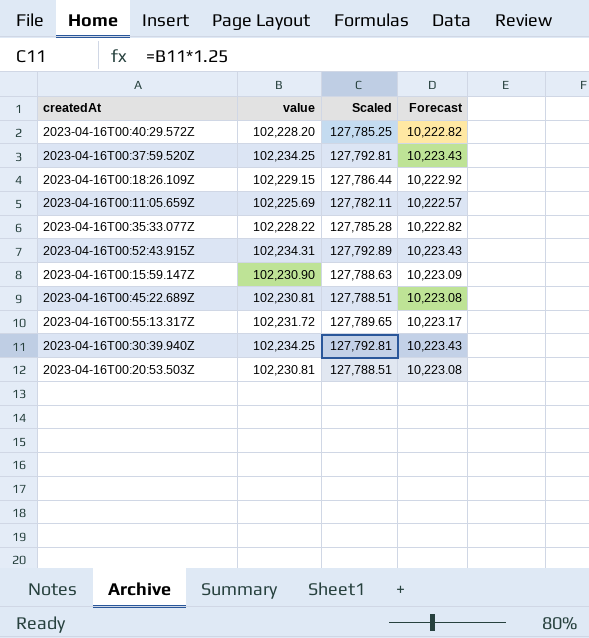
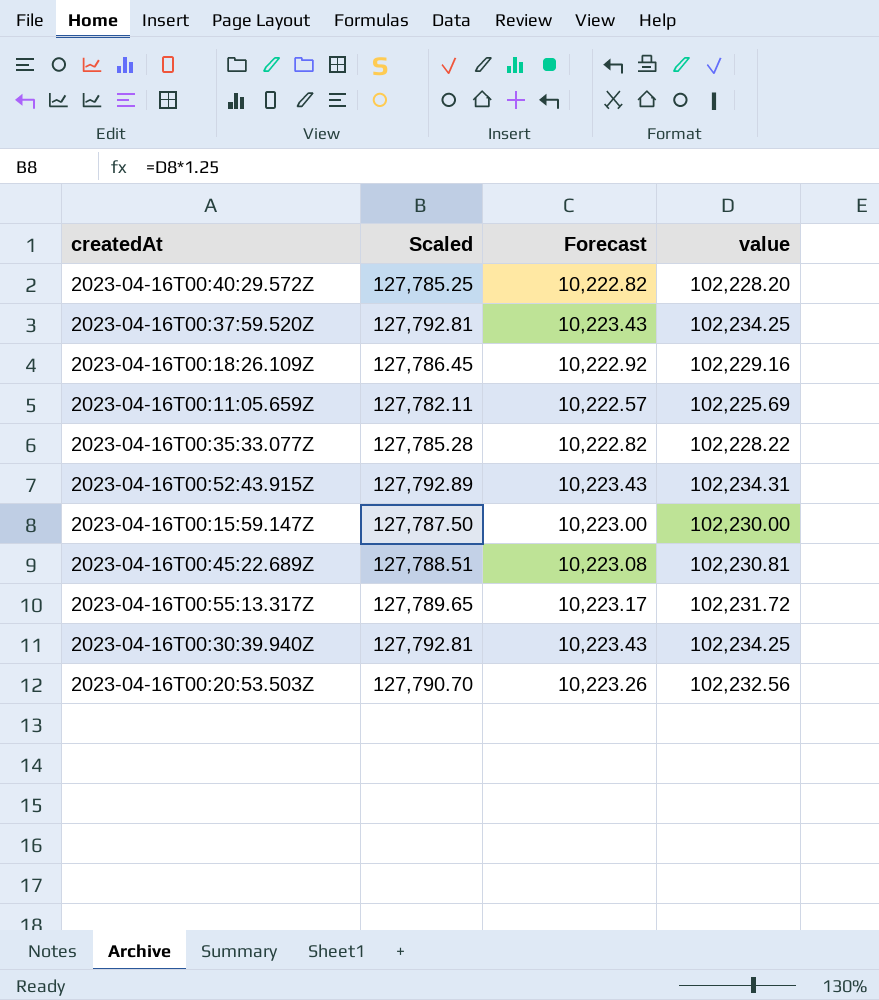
column value | position: 2 -> 4
2023-04-16T00:18:26.109Z | Scaled: 127,786.44 -> 127,786.45
2023-04-16T00:18:26.109Z | value: 102,229.15 -> 102,229.16
2023-04-16T00:15:59.147Z | Scaled: 127,788.63 -> 127,787.50
2023-04-16T00:15:59.147Z | Forecast: 10,223.09 -> 10,223.00
2023-04-16T00:15:59.147Z | value: 102,230.90 -> 102,230.00
2023-04-16T00:20:53.503Z | Scaled: 127,788.51 -> 127,790.70
2023-04-16T00:20:53.503Z | Forecast: 10,223.08 -> 10,223.26
2023-04-16T00:20:53.503Z | value: 102,230.81 -> 102,232.56

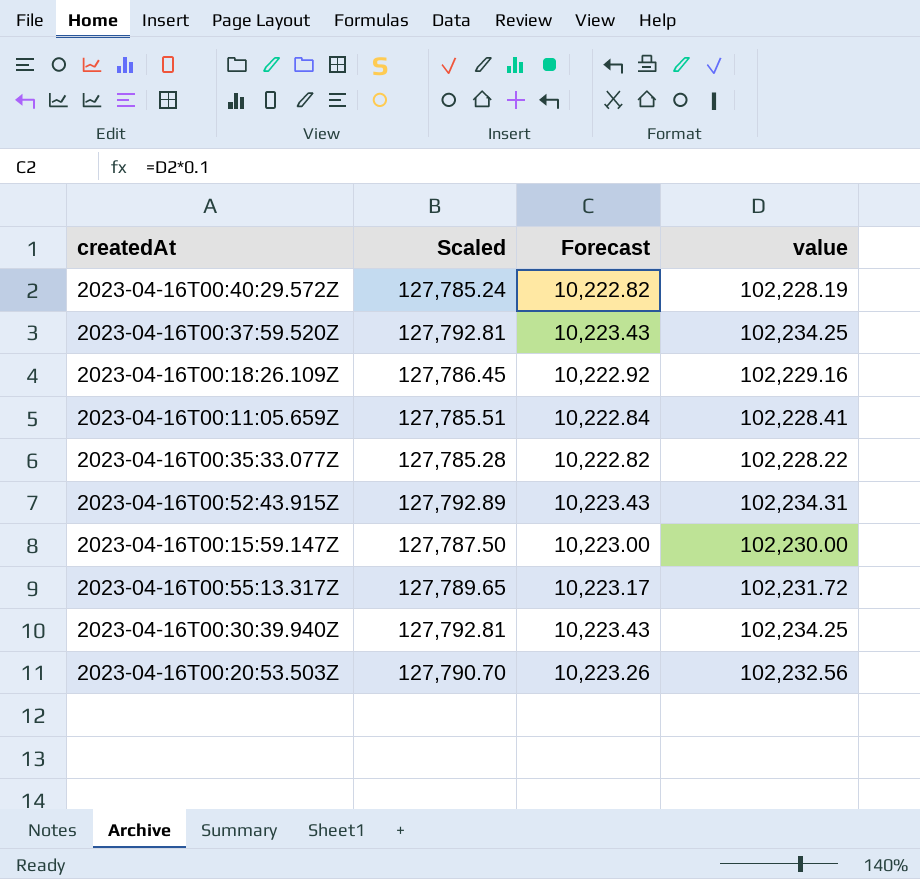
row 2023-04-16T00:45:22.689Z: 127,788.51 | 10,223.08 | 102,230.81 -> none
2023-04-16T00:40:29.572Z | Scaled: 127,785.25 -> 127,785.24
2023-04-16T00:40:29.572Z | value: 102,228.20 -> 102,228.19
2023-04-16T00:11:05.659Z | Scaled: 127,782.11 -> 127,785.51
2023-04-16T00:11:05.659Z | Forecast: 10,222.57 -> 10,222.84
2023-04-16T00:11:05.659Z | value: 102,225.69 -> 102,228.41

